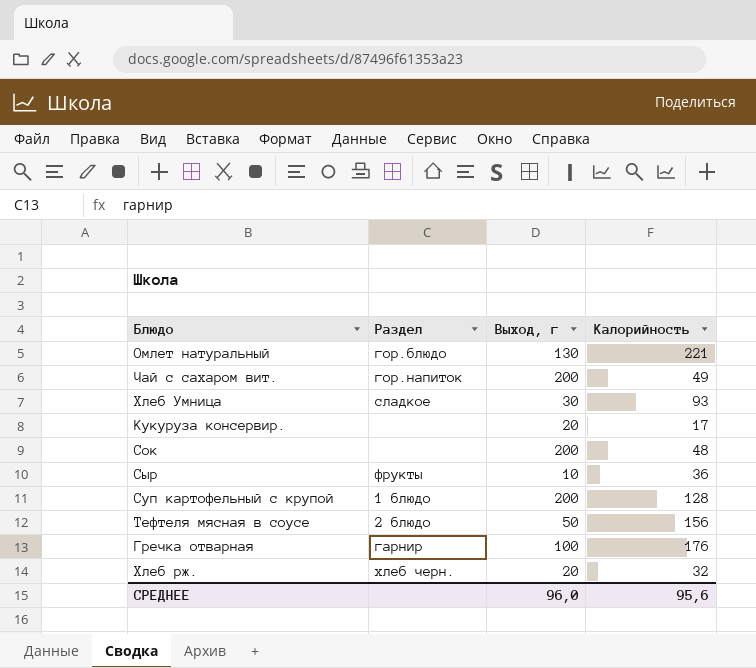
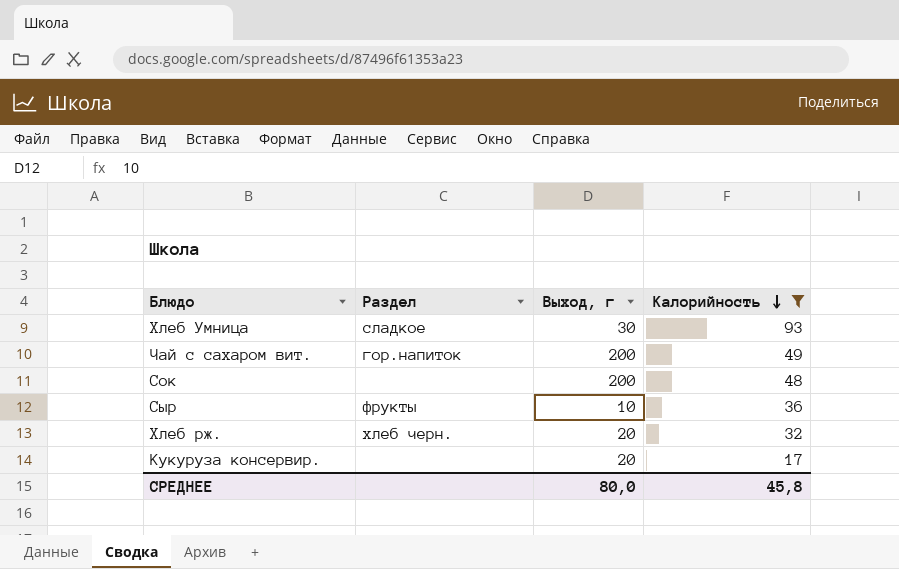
filter: none -> Калорийность <= 93
row order: none -> Калорийность descending
СРЕДНЕЕ | Выход, г: 96,0 -> 80,0
СРЕДНЕЕ | Калорийность: 95,6 -> 45,8

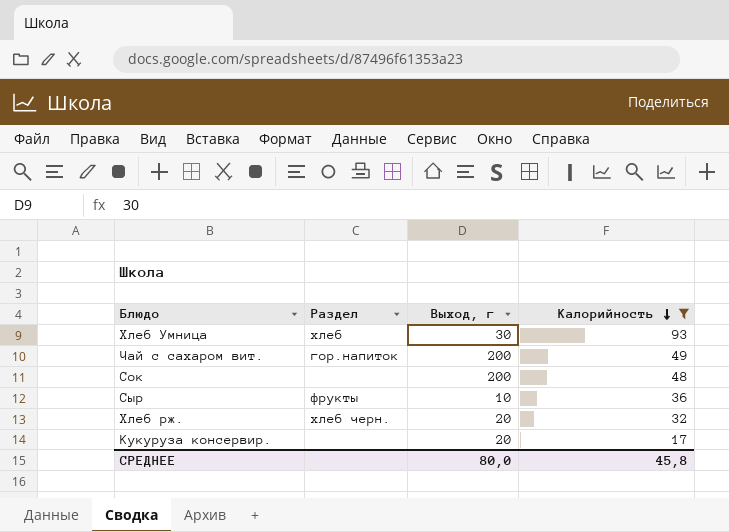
Хлеб Умница | Раздел: сладкое -> хлеб

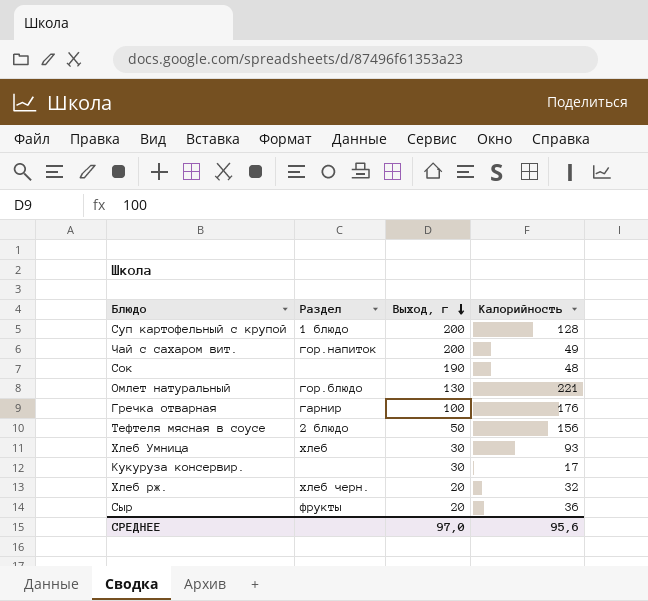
filter: Калорийность <= 93 -> none
row order: Калорийность descending -> Выход, г descending
Сок | Выход, г: 200 -> 190
Кукуруза консервир. | Выход, г: 20 -> 30
Сыр | Выход, г: 10 -> 20
СРЕДНЕЕ | Выход, г: 80,0 -> 97,0
СРЕДНЕЕ | Калорийность: 45,8 -> 95,6

